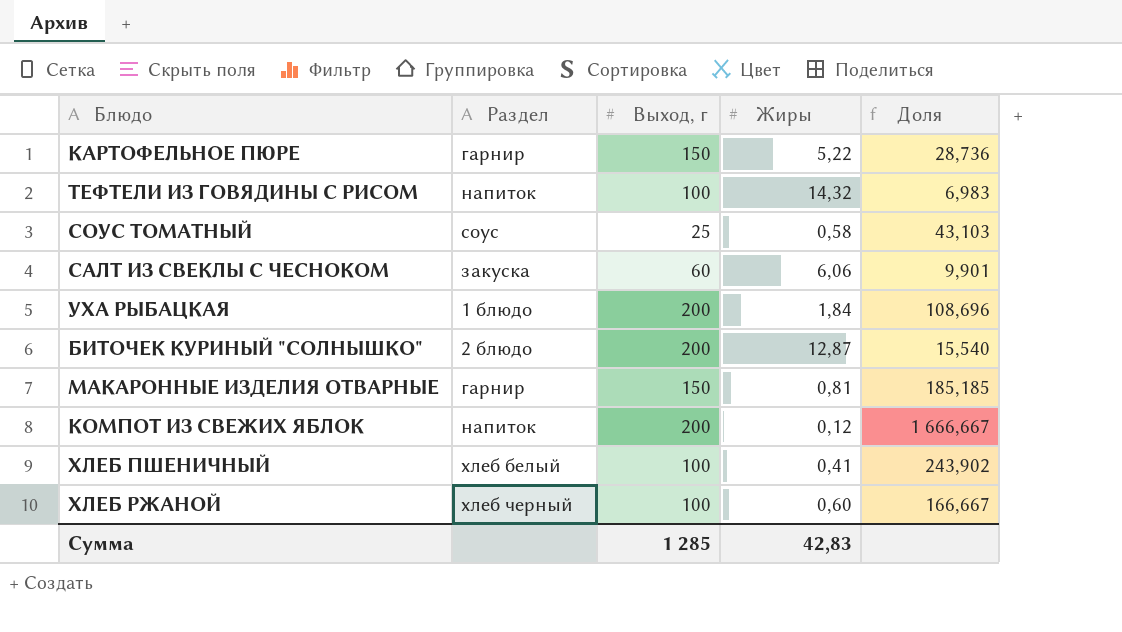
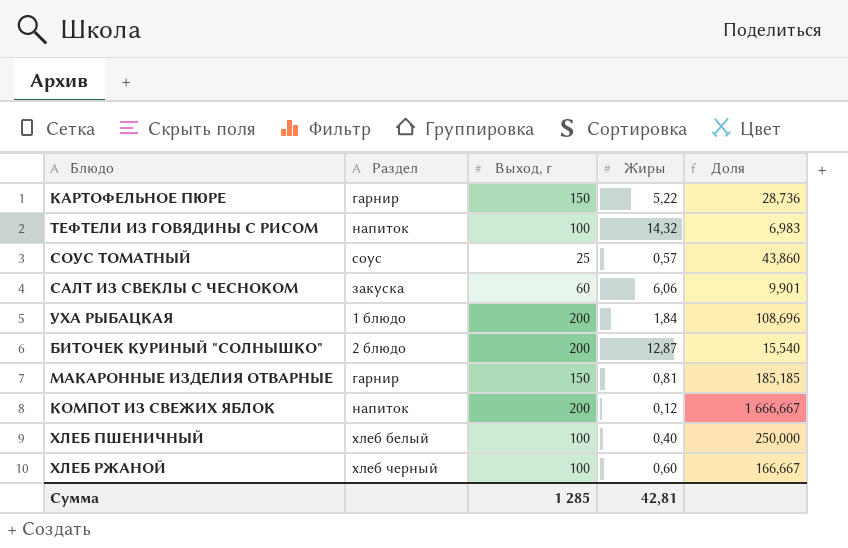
СОУС ТОМАТНЫЙ | Жиры: 0,58 -> 0,57
СОУС ТОМАТНЫЙ | Доля: 43,103 -> 43,860
ХЛЕБ ПШЕНИЧНЫЙ | Жиры: 0,41 -> 0,40
ХЛЕБ ПШЕНИЧНЫЙ | Доля: 243,902 -> 250,000
Сумма | Жиры: 42,83 -> 42,81

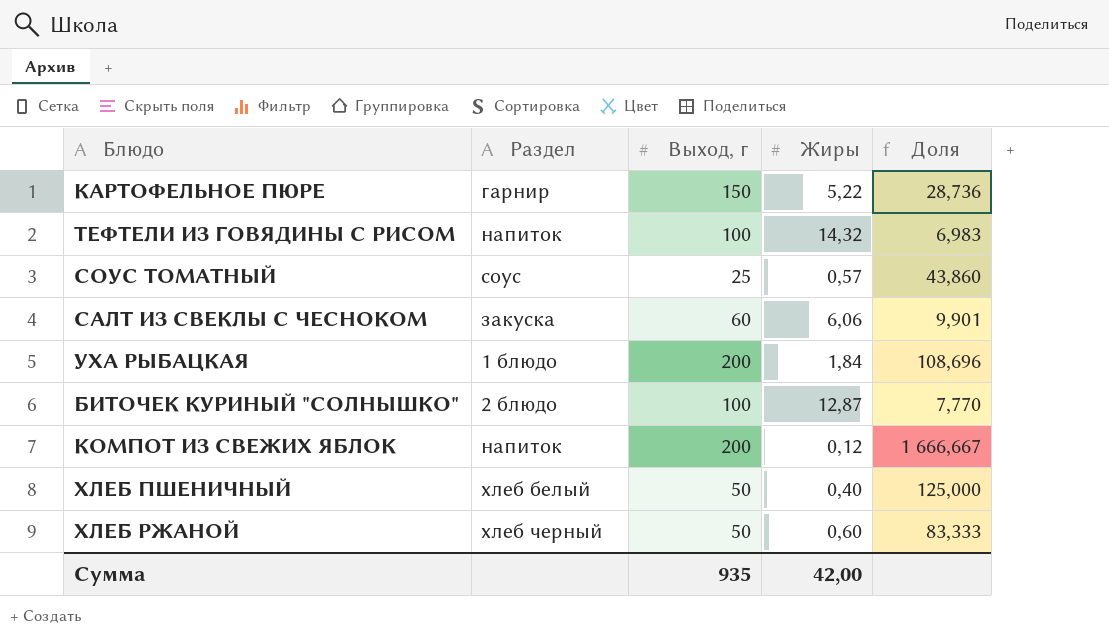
row МАКАРОННЫЕ ИЗДЕЛИЯ ОТВАРНЫЕ: гарнир | 150 | 0,81 | 185,185 -> none
БИТОЧЕК КУРИНЫЙ "СОЛНЫШКО" | Выход, г: 200 -> 100
БИТОЧЕК КУРИНЫЙ "СОЛНЫШКО" | Доля: 15,540 -> 7,770
ХЛЕБ ПШЕНИЧНЫЙ | Выход, г: 100 -> 50
ХЛЕБ ПШЕНИЧНЫЙ | Доля: 250,000 -> 125,000
ХЛЕБ РЖАНОЙ | Выход, г: 100 -> 50
ХЛЕБ РЖАНОЙ | Доля: 166,667 -> 83,333
Сумма | Выход, г: 1 285 -> 935
Сумма | Жиры: 42,81 -> 42,00

